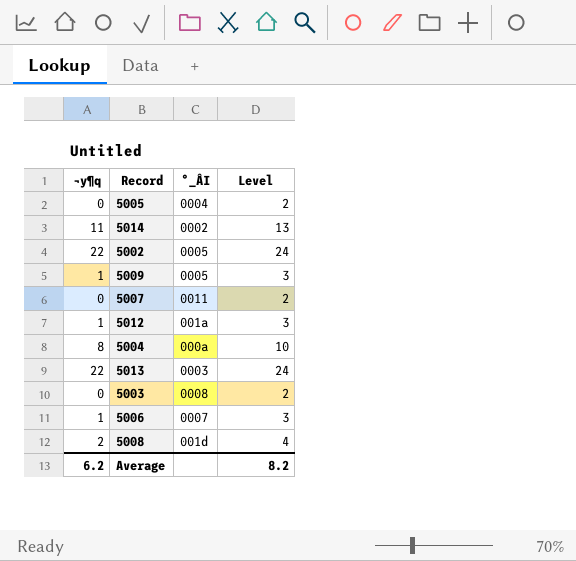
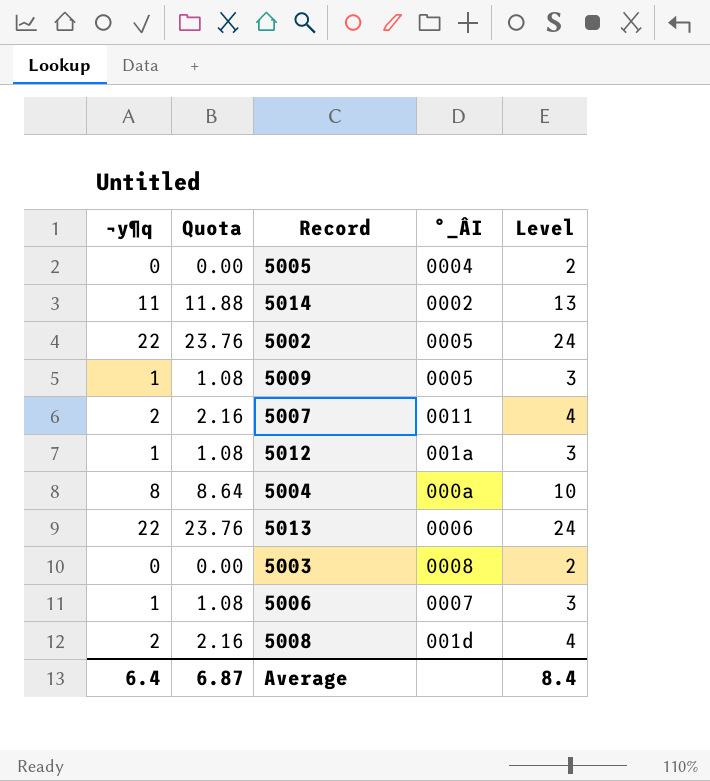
column Quota | formula: none -> [¬y¶q] * 1.08
5007 | ¬y¶q: 0 -> 2
5007 | Level: 2 -> 4
5013 | °_ÂI: 0003 -> 0006
Average | ¬y¶q: 6.2 -> 6.4
Average | Level: 8.2 -> 8.4

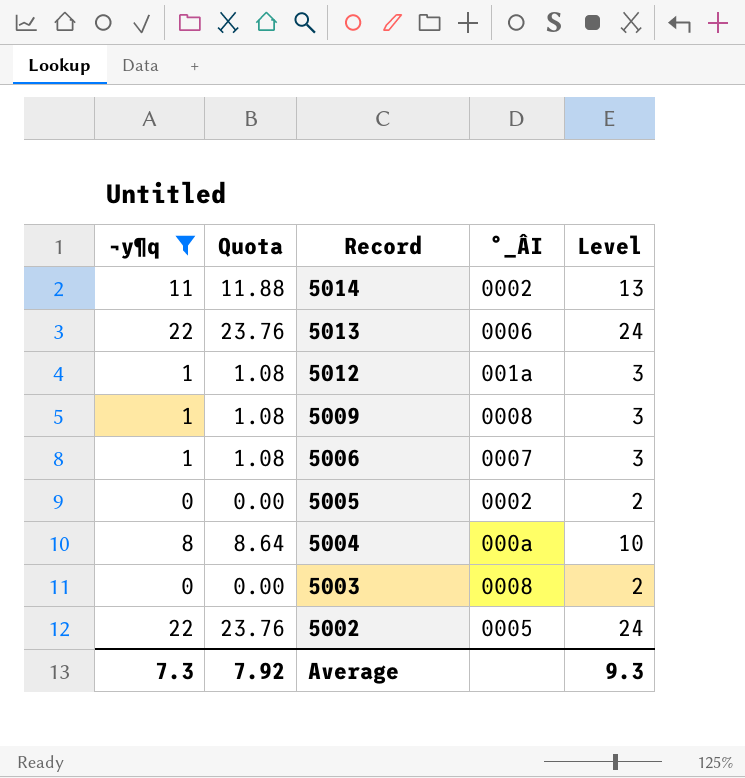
filter: none -> ¬y¶q != 2
row order: none -> Record descending
5009 | °_ÂI: 0005 -> 0008
5005 | °_ÂI: 0004 -> 0002
Average | ¬y¶q: 6.4 -> 7.3
Average | Quota: 6.87 -> 7.92
Average | Level: 8.4 -> 9.3

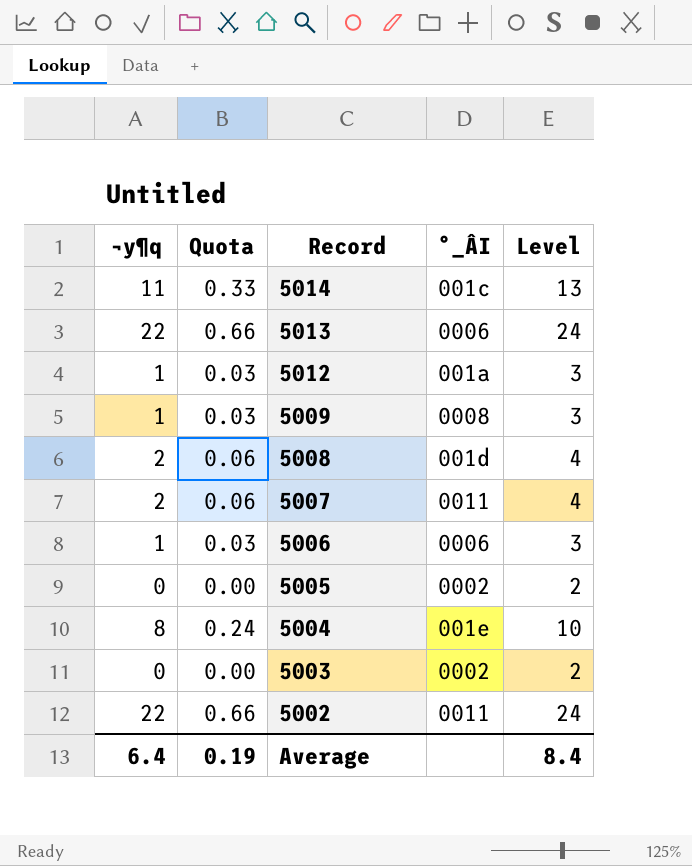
filter: ¬y¶q != 2 -> none
column Quota | formula: [¬y¶q] * 1.08 -> [¬y¶q] * 0.03
5014 | °_ÂI: 0002 -> 001c
5006 | °_ÂI: 0007 -> 0006
5004 | °_ÂI: 000a -> 001e
5003 | °_ÂI: 0008 -> 0002
5002 | °_ÂI: 0005 -> 0011
Average | ¬y¶q: 7.3 -> 6.4
Average | Quota: 7.92 -> 0.19
Average | Level: 9.3 -> 8.4

